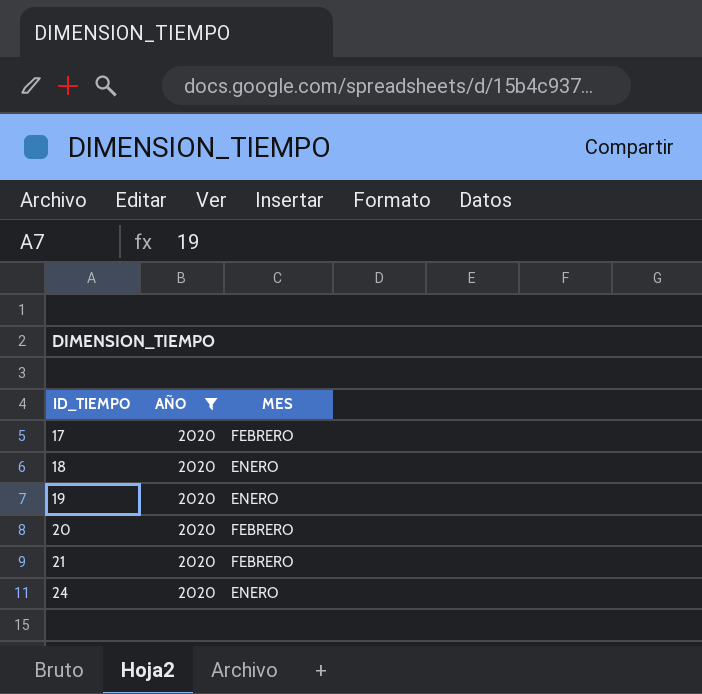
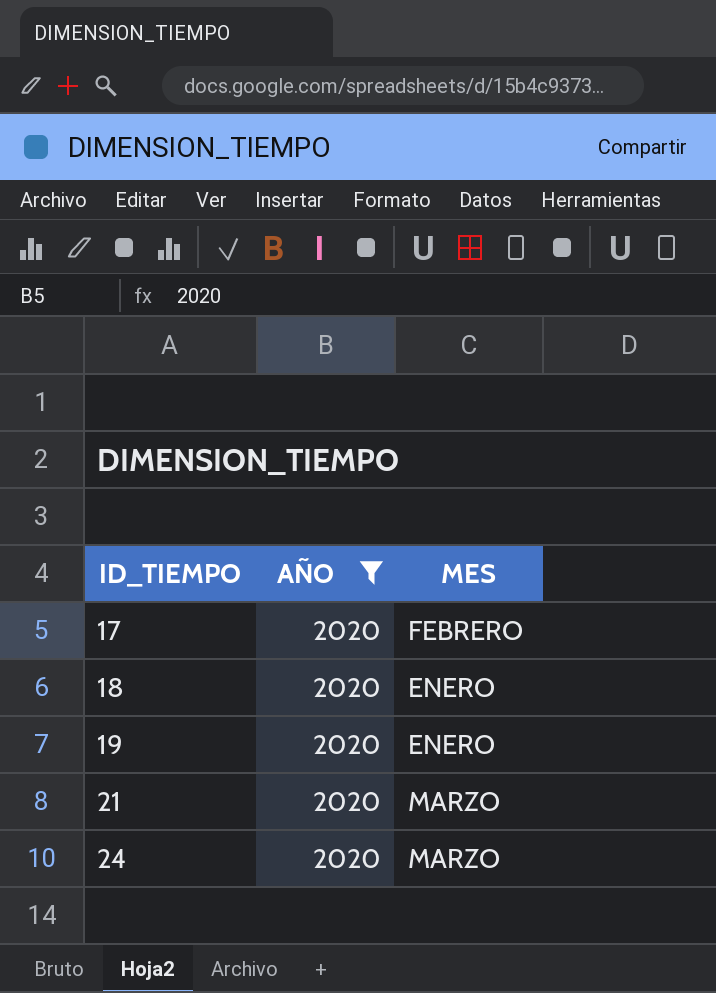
row 20: 2020 | FEBRERO -> none
21 | MES: FEBRERO -> MARZO
24 | MES: ENERO -> MARZO

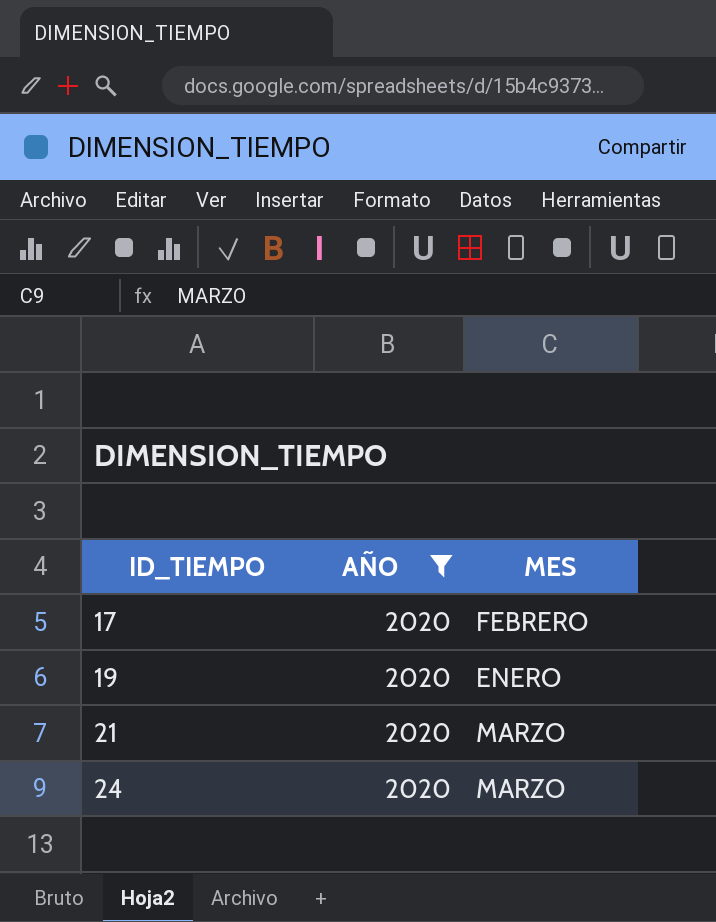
row 18: 2020 | ENERO -> none

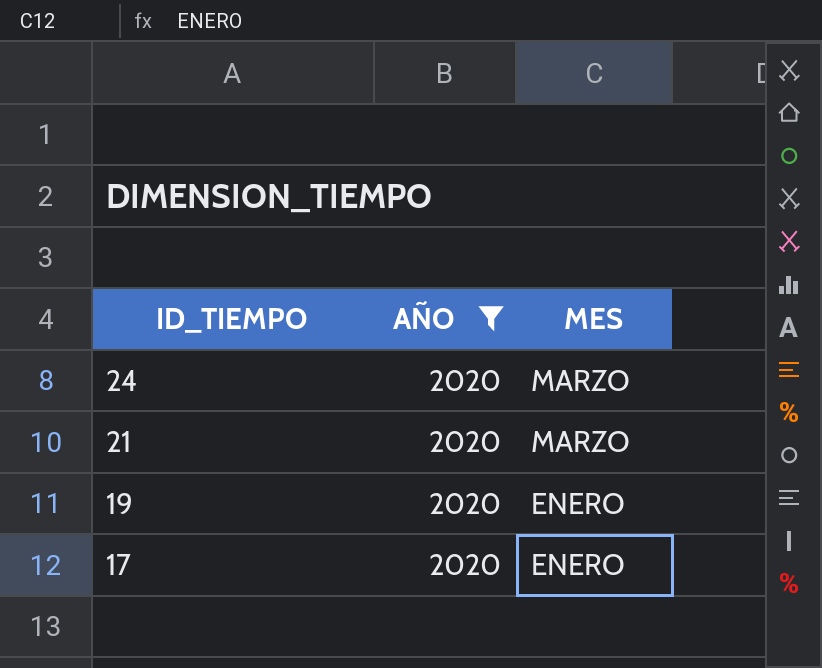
row order: ID_TIEMPO ascending -> ID_TIEMPO descending
17 | MES: FEBRERO -> ENERO

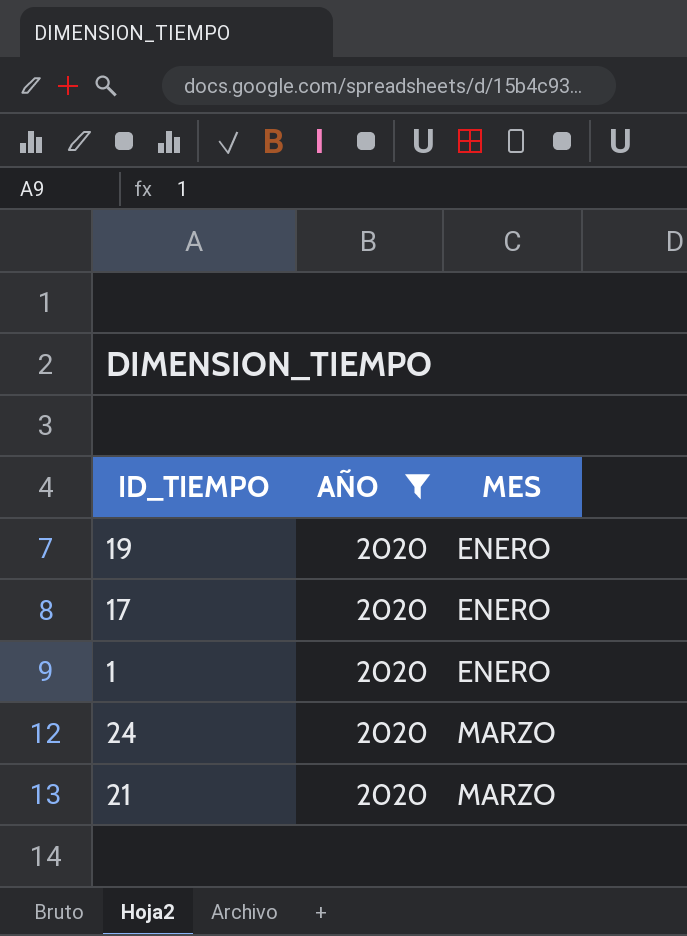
row order: ID_TIEMPO descending -> MES ascending
row 1: none -> 2020 | ENERO

